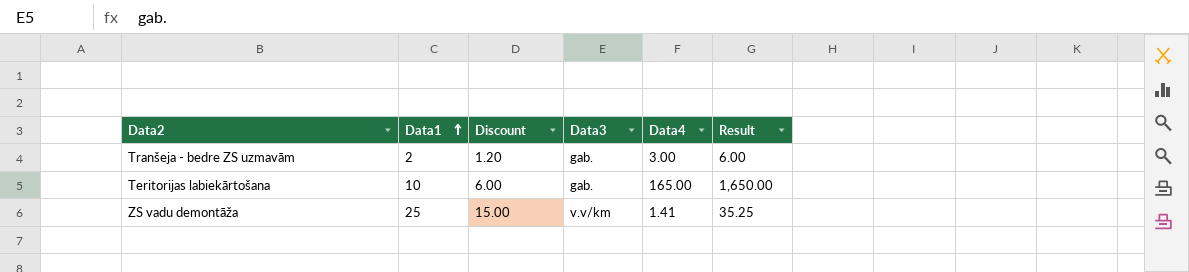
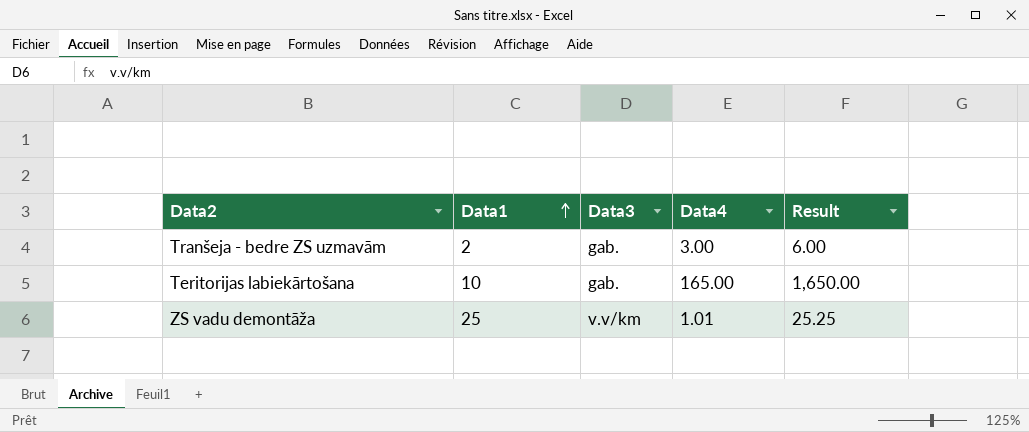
column Discount | formula: [Data1] * 0.6 -> none
ZS vadu demontāža | Data4: 1.41 -> 1.01
ZS vadu demontāža | Result: 35.25 -> 25.25

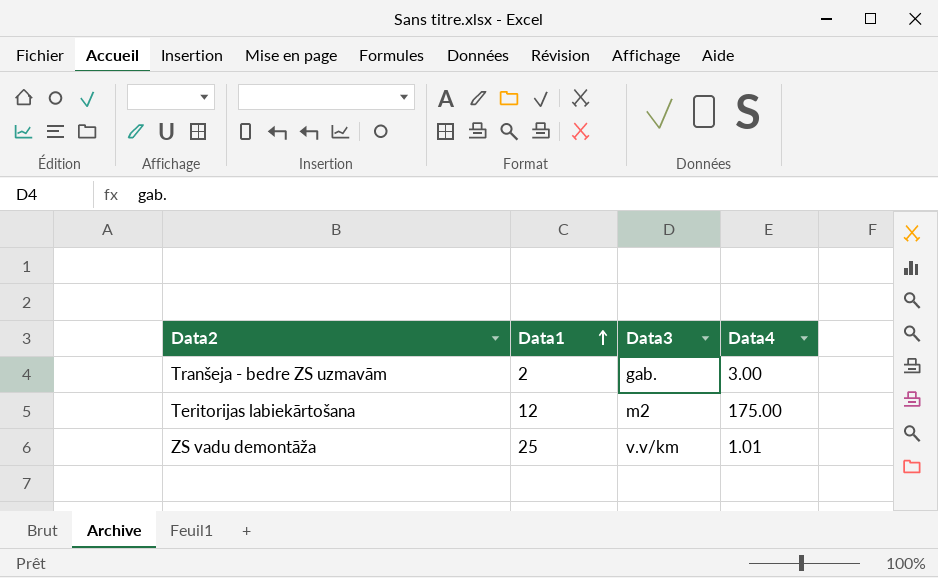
column Result | formula: [Data1] * [Data4] -> none
Teritorijas labiekārtošana | Data1: 10 -> 12
Teritorijas labiekārtošana | Data3: gab. -> m2
Teritorijas labiekārtošana | Data4: 165.00 -> 175.00

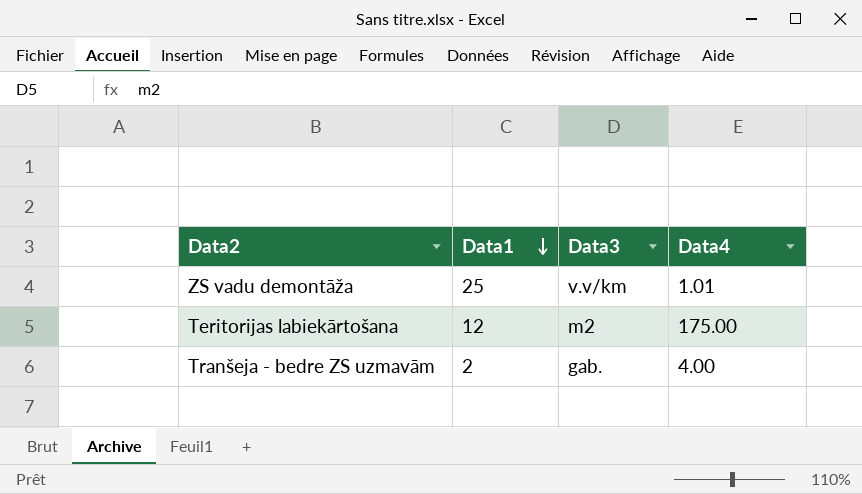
row order: Data1 ascending -> Data1 descending
Tranšeja - bedre ZS uzmavām | Data4: 3.00 -> 4.00

